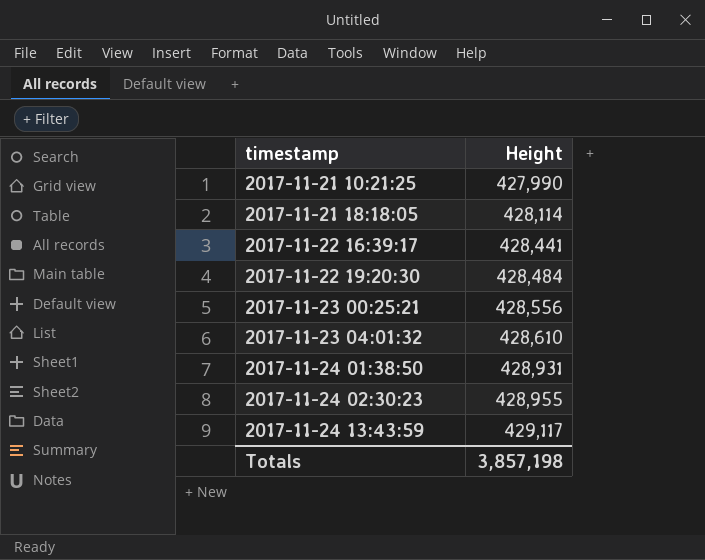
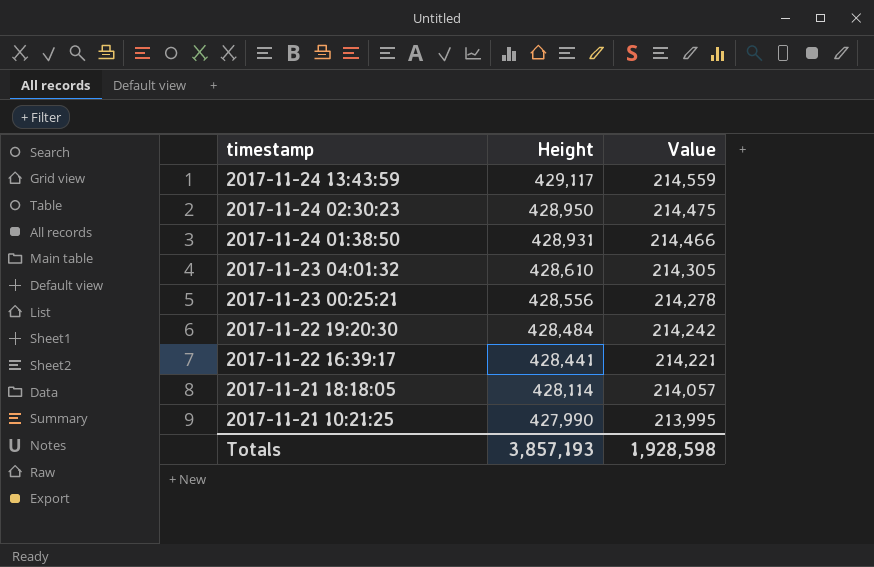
row order: timestamp ascending -> timestamp descending
column Value | formula: none -> [Height] * 0.5
2017-11-24 02:30:23 | Height: 428,955 -> 428,950
Totals | Height: 3,857,198 -> 3,857,193

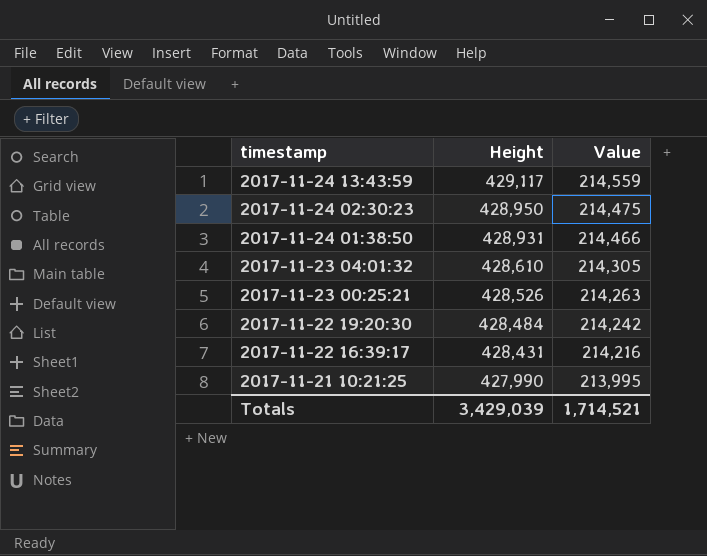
row 2017-11-21 18:18:05: 428,114 | 214,057 -> none
2017-11-23 00:25:21 | Height: 428,556 -> 428,526
2017-11-23 00:25:21 | Value: 214,278 -> 214,263
2017-11-22 16:39:17 | Height: 428,441 -> 428,431
2017-11-22 16:39:17 | Value: 214,221 -> 214,216
Totals | Height: 3,857,193 -> 3,429,039
Totals | Value: 1,928,598 -> 1,714,521

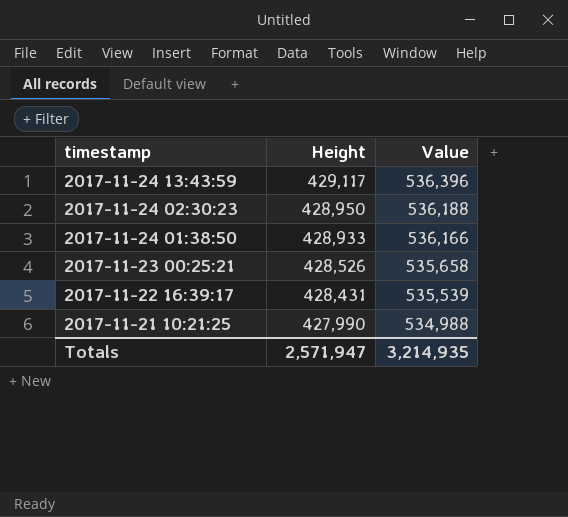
column Value | formula: [Height] * 0.5 -> [Height] * 1.25
row 2017-11-23 04:01:32: 428,610 | 214,305 -> none
row 2017-11-22 19:20:30: 428,484 | 214,242 -> none
2017-11-24 01:38:50 | Height: 428,931 -> 428,933
Totals | Height: 3,429,039 -> 2,571,947
Totals | Value: 1,714,521 -> 3,214,935

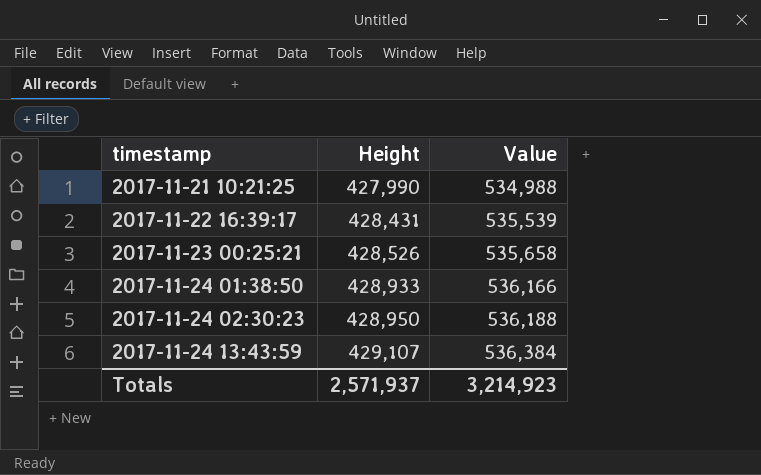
row order: timestamp descending -> timestamp ascending
2017-11-24 13:43:59 | Height: 429,117 -> 429,107
2017-11-24 13:43:59 | Value: 536,396 -> 536,384
Totals | Height: 2,571,947 -> 2,571,937
Totals | Value: 3,214,935 -> 3,214,923

